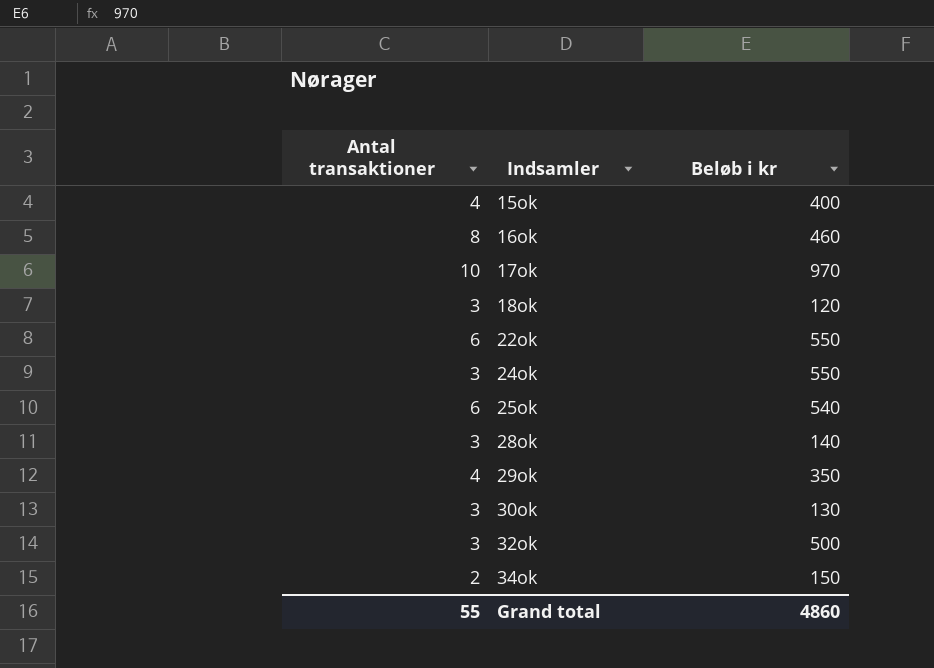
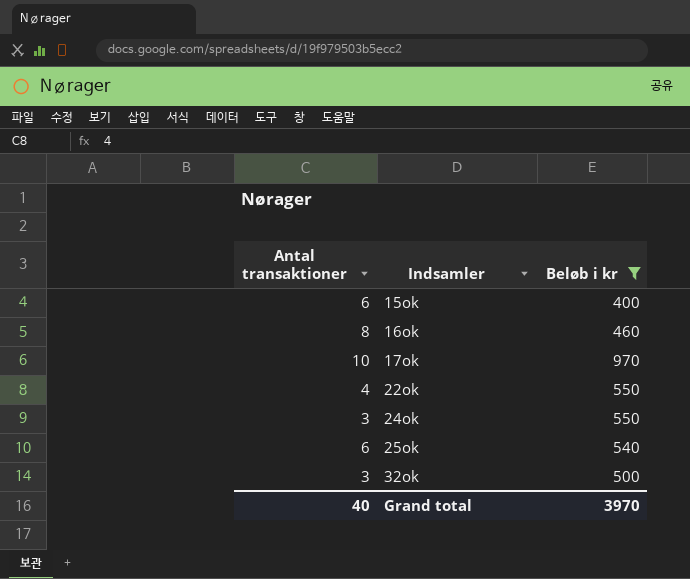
filter: none -> Beløb i kr >= 400
15ok | Antal transaktioner: 4 -> 6
22ok | Antal transaktioner: 6 -> 4
Grand total | Antal transaktioner: 55 -> 40
Grand total | Beløb i kr: 4860 -> 3970

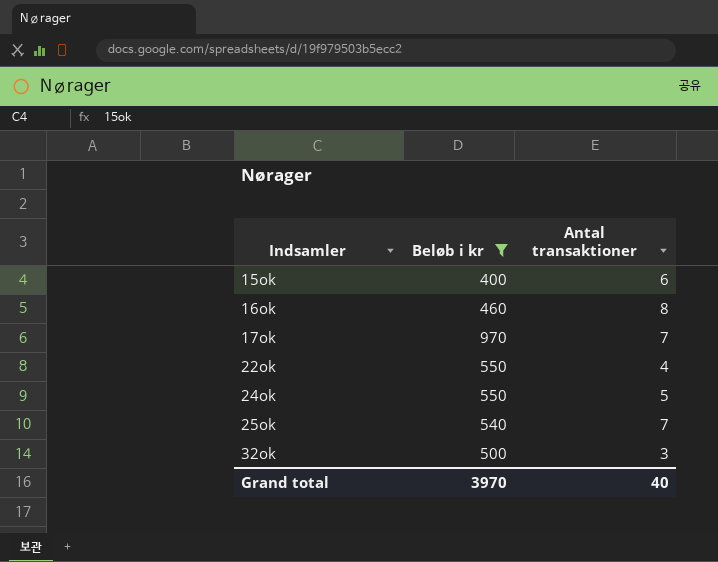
column Antal transaktioner | position: 1 -> 3
17ok | Antal transaktioner: 10 -> 7
24ok | Antal transaktioner: 3 -> 5
25ok | Antal transaktioner: 6 -> 7

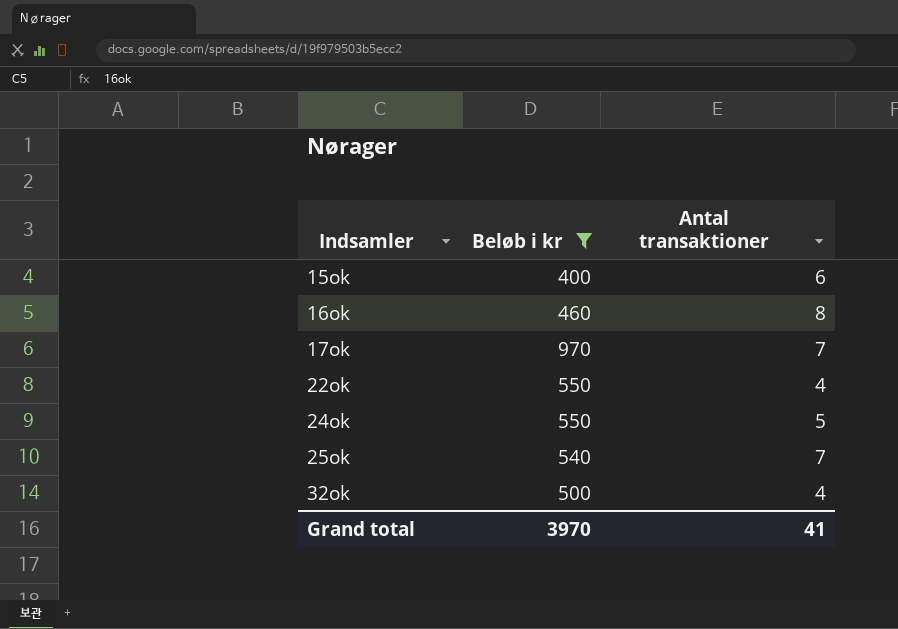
32ok | Antal transaktioner: 3 -> 4
Grand total | Antal transaktioner: 40 -> 41

